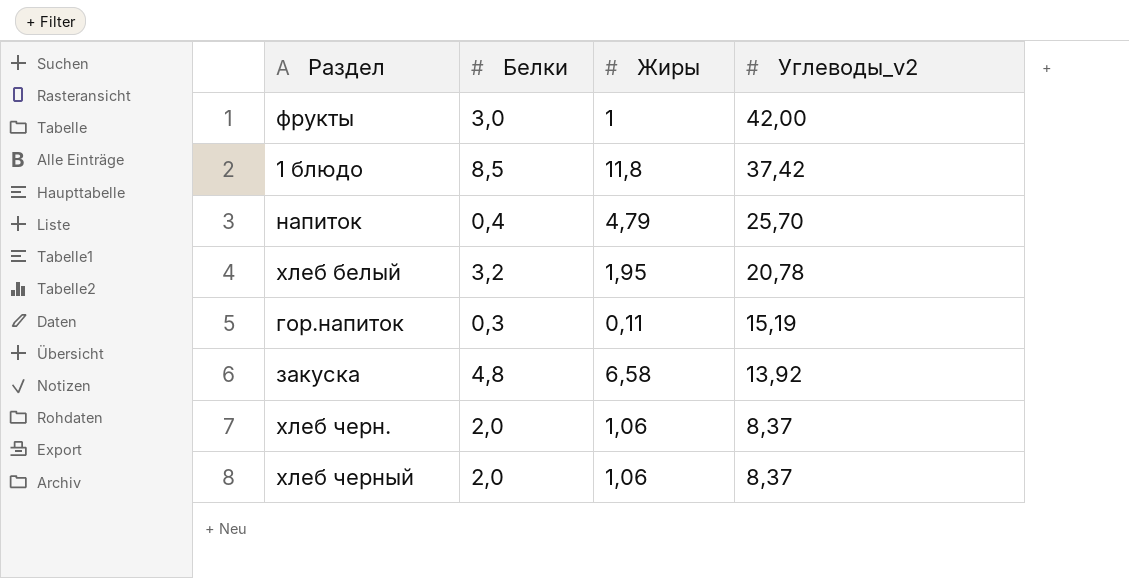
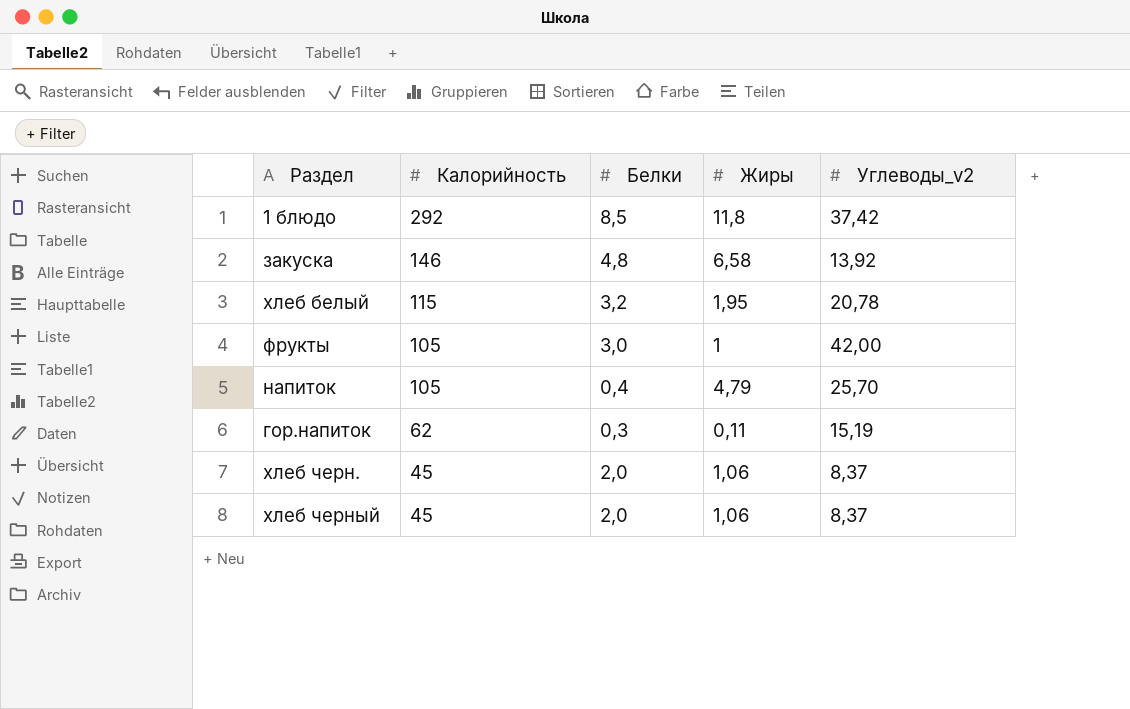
row order: Углеводы_v2 descending -> Калорийность descending
column Калорийность | position: none -> 2

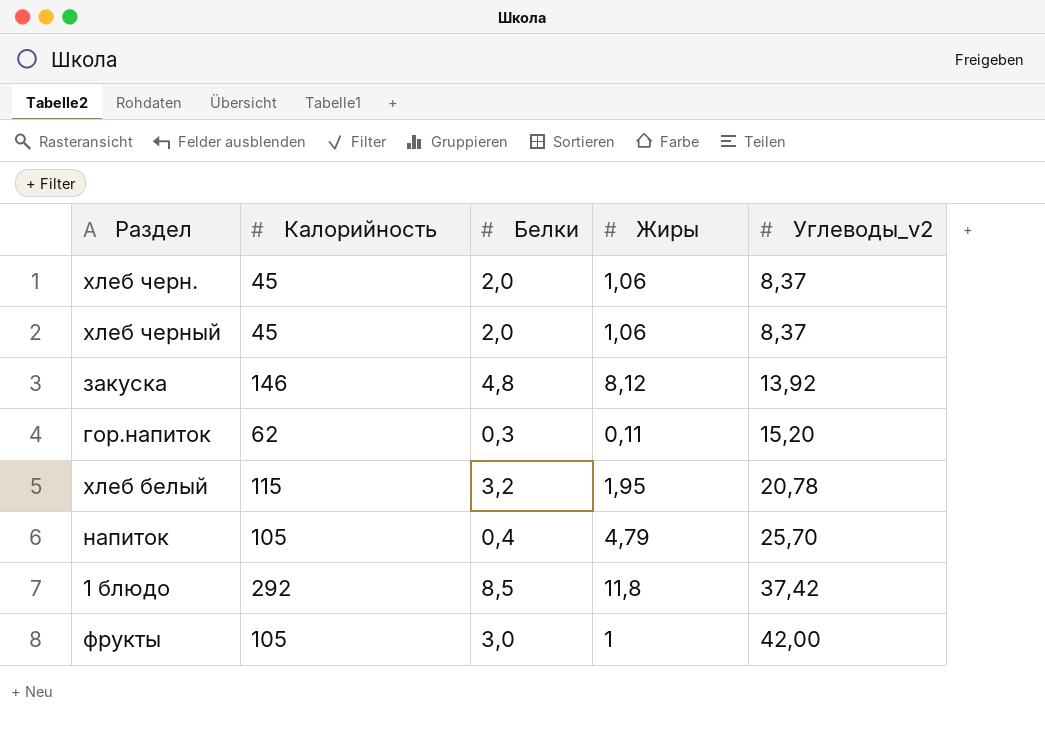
row order: Калорийность descending -> Углеводы_v2 ascending
закуска | Жиры: 6,58 -> 8,12
гор.напиток | Углеводы_v2: 15,19 -> 15,20

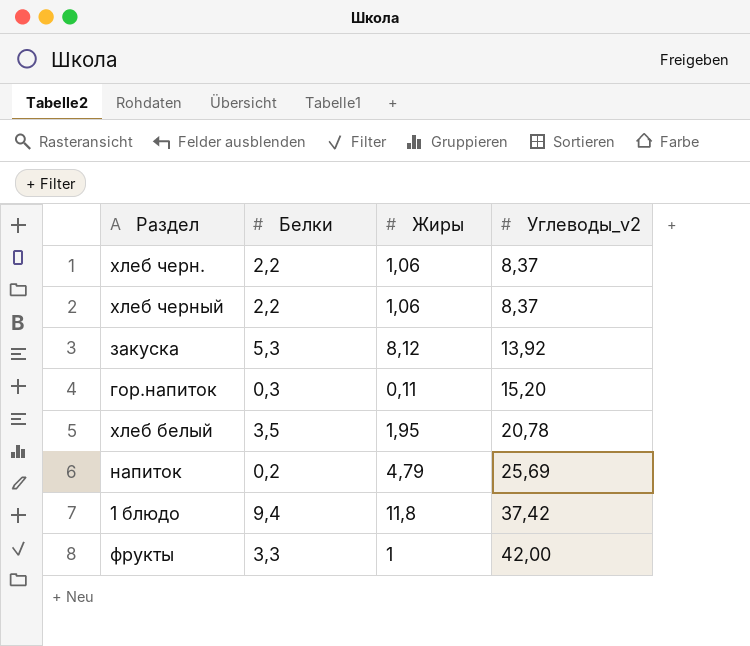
column Калорийность | position: 2 -> none
хлеб черн. | Белки: 2,0 -> 2,2
хлеб черный | Белки: 2,0 -> 2,2
закуска | Белки: 4,8 -> 5,3
хлеб белый | Белки: 3,2 -> 3,5
напиток | Белки: 0,4 -> 0,2
напиток | Углеводы_v2: 25,70 -> 25,69
1 блюдо | Белки: 8,5 -> 9,4
фрукты | Белки: 3,0 -> 3,3

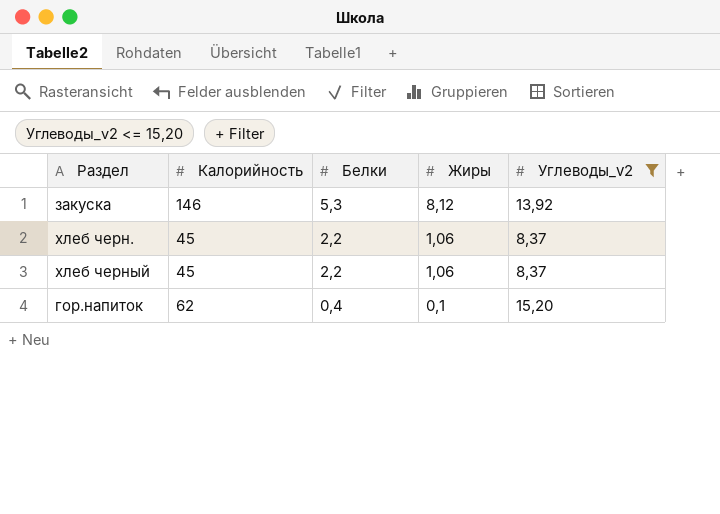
filter: none -> Углеводы_v2 <= 15,20
row order: Углеводы_v2 ascending -> Белки descending
column Калорийность | position: none -> 2
гор.напиток | Белки: 0,3 -> 0,4
гор.напиток | Жиры: 0,11 -> 0,1

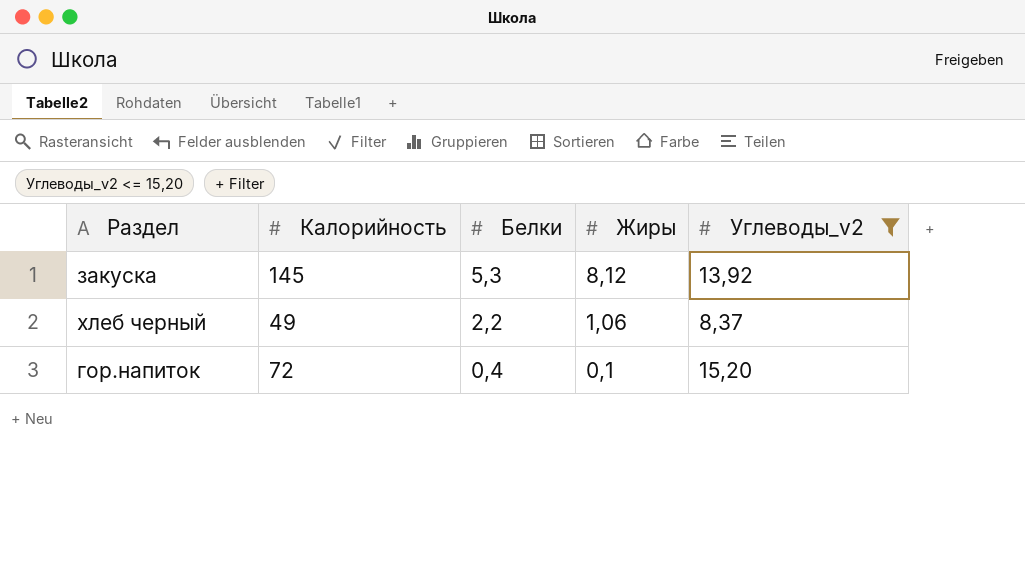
row хлеб черн.: 45 | 2,2 | 1,06 | 8,37 -> none
закуска | Калорийность: 146 -> 145
хлеб черный | Калорийность: 45 -> 49
гор.напиток | Калорийность: 62 -> 72

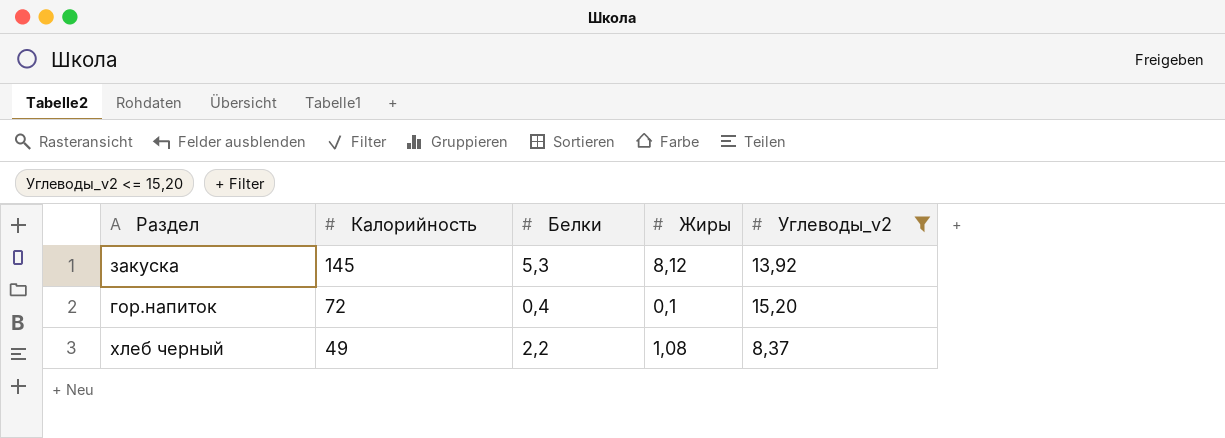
row order: Белки descending -> Калорийность descending
хлеб черный | Жиры: 1,06 -> 1,08

